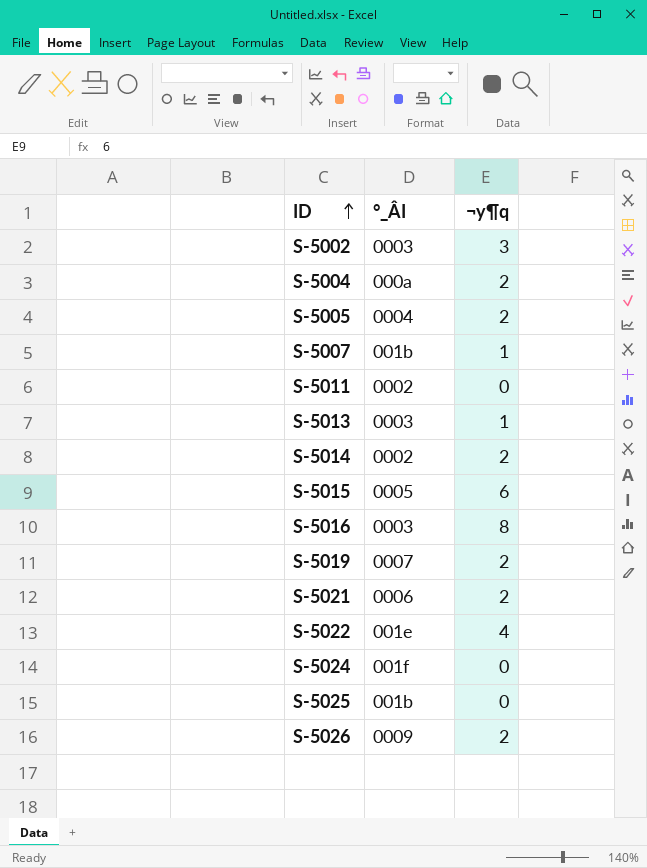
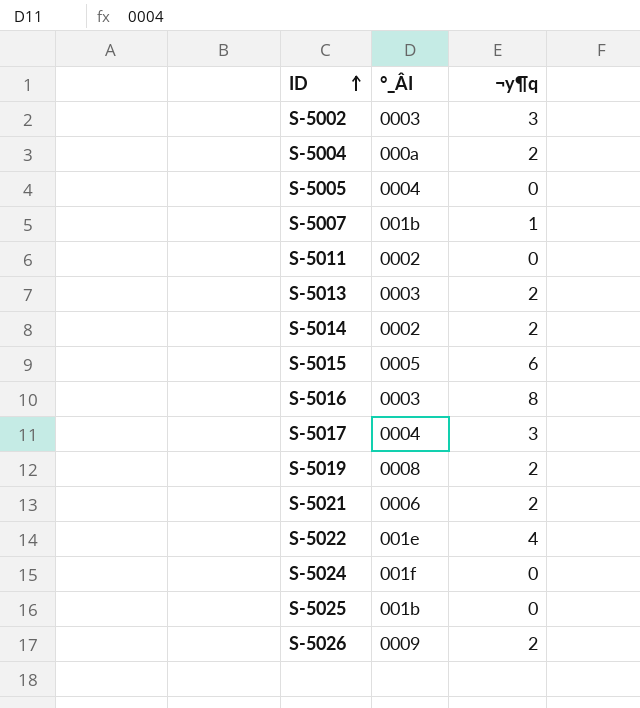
S-5005 | ¬y¶q: 2 -> 0
S-5013 | ¬y¶q: 1 -> 2
row S-5017: none -> 0004 | 3
S-5019 | °_ÂI: 0007 -> 0008

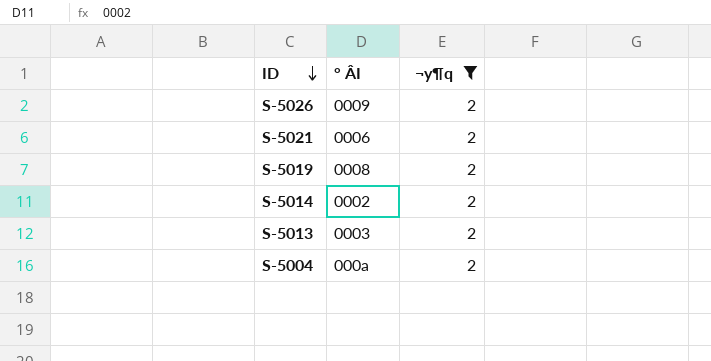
filter: none -> ¬y¶q = 2
row order: ID ascending -> ID descending
column name: °_ÂI -> ° ÂI

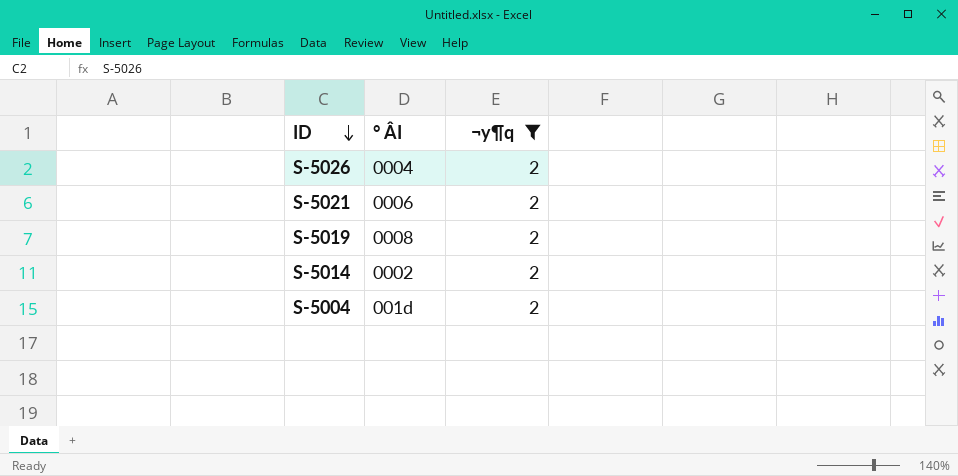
row S-5013: 0003 | 2 -> none
S-5026 | ° ÂI: 0009 -> 0004
S-5004 | ° ÂI: 000a -> 001d

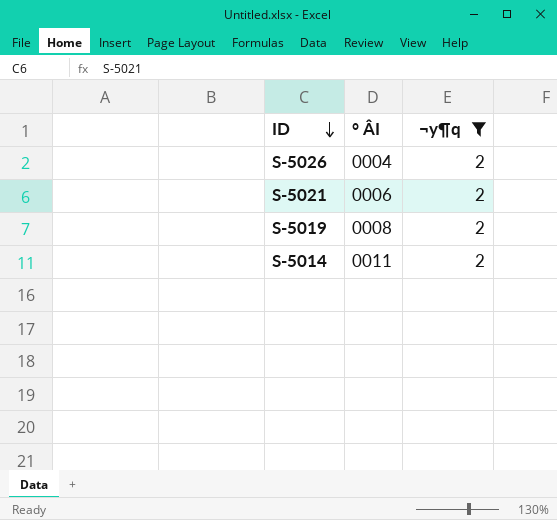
row S-5004: 001d | 2 -> none
S-5014 | ° ÂI: 0002 -> 0011

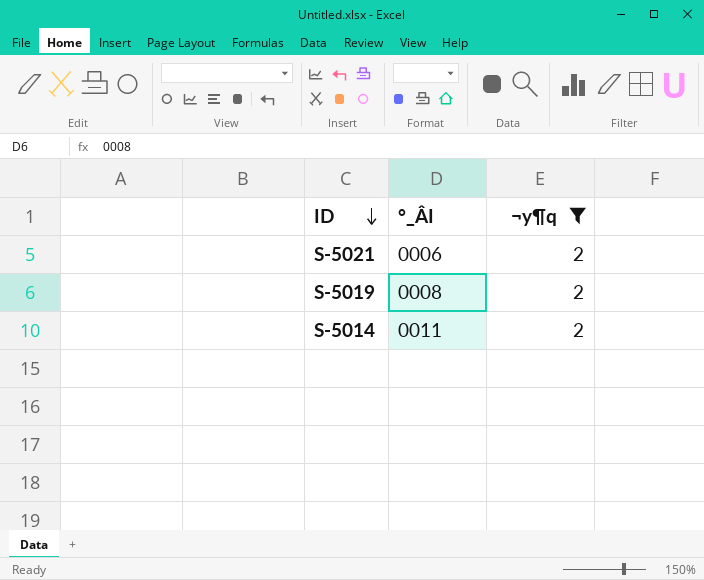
column name: ° ÂI -> °_ÂI
row S-5026: 0004 | 2 -> none

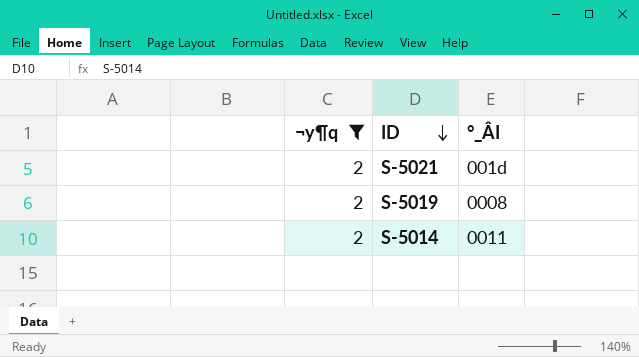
column ¬y¶q | position: 3 -> 1
S-5021 | °_ÂI: 0006 -> 001d

